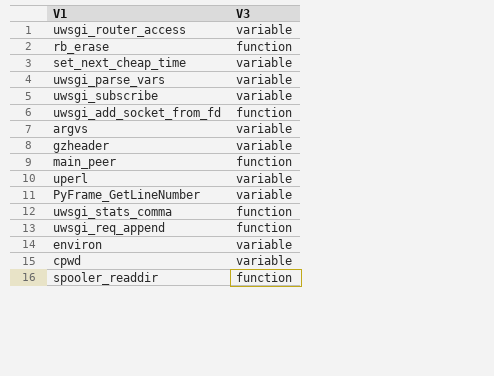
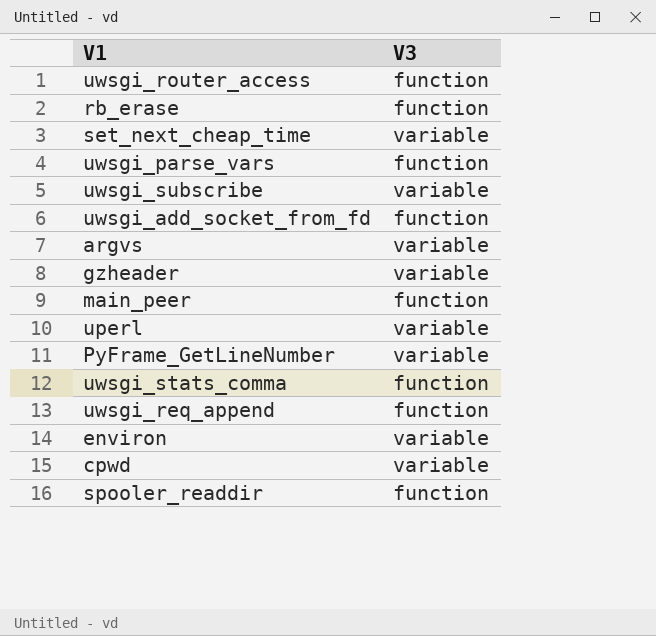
uwsgi_router_access | V3: variable -> function
uwsgi_parse_vars | V3: variable -> function

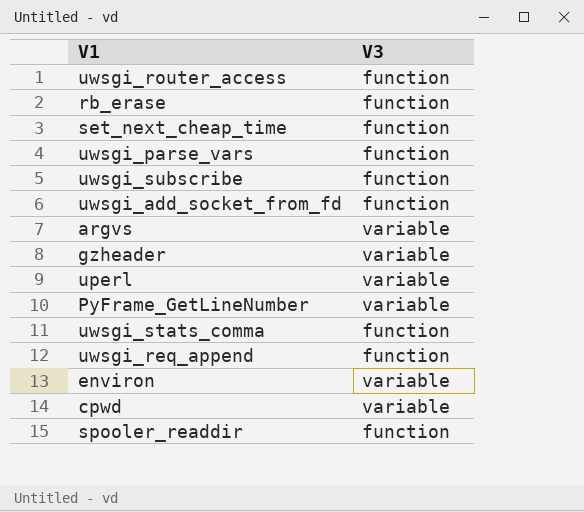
row main_peer: function -> none
set_next_cheap_time | V3: variable -> function
uwsgi_subscribe | V3: variable -> function

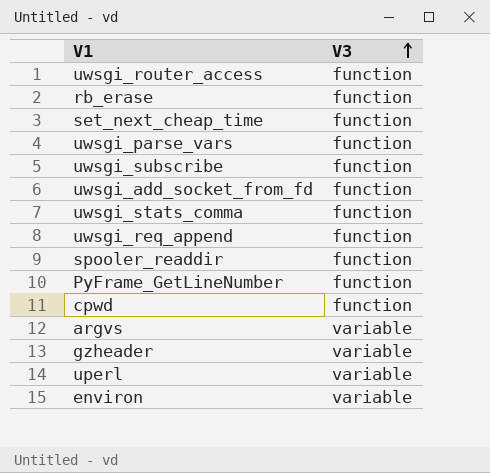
row order: none -> V3 ascending
PyFrame_GetLineNumber | V3: variable -> function
cpwd | V3: variable -> function

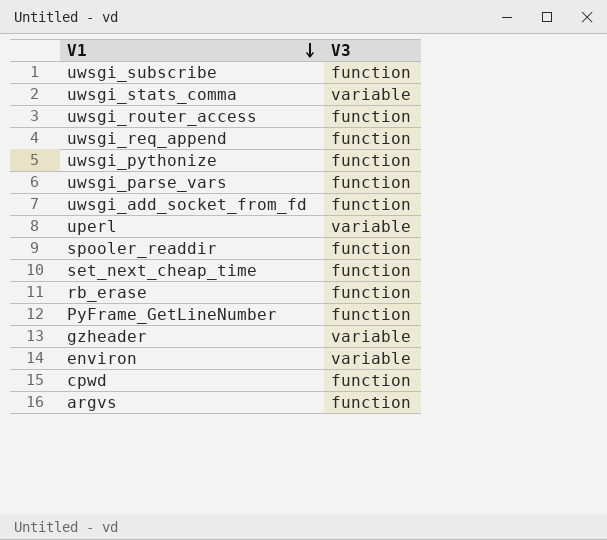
row order: V3 ascending -> V1 descending
uwsgi_stats_comma | V3: function -> variable
row uwsgi_pythonize: none -> function
argvs | V3: variable -> function

